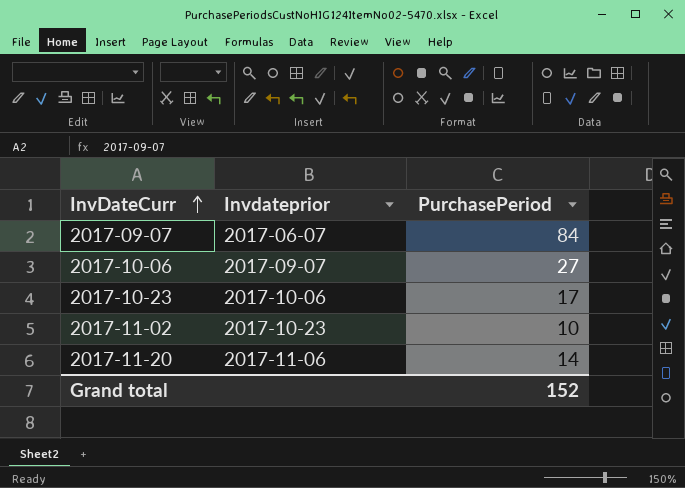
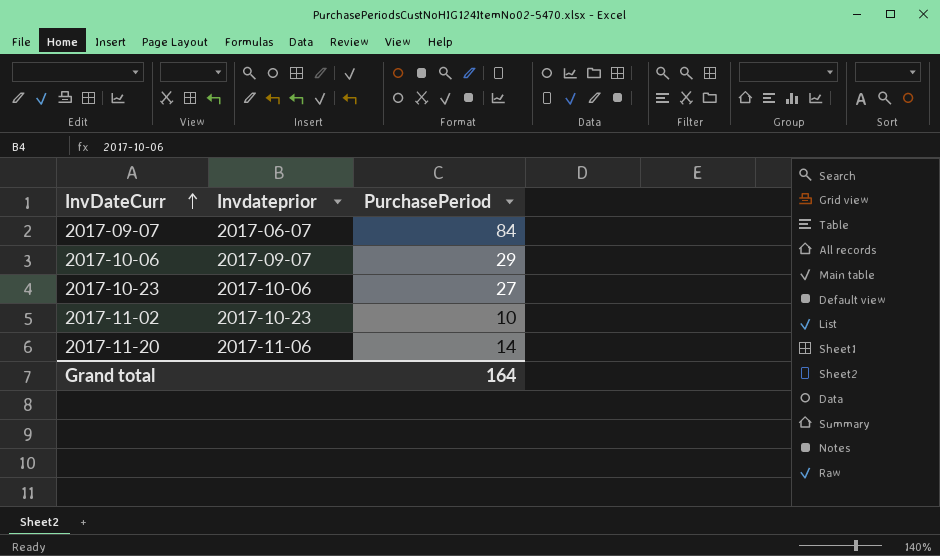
2017-10-06 | PurchasePeriod: 27 -> 29
2017-10-23 | PurchasePeriod: 17 -> 27
Grand total | PurchasePeriod: 152 -> 164

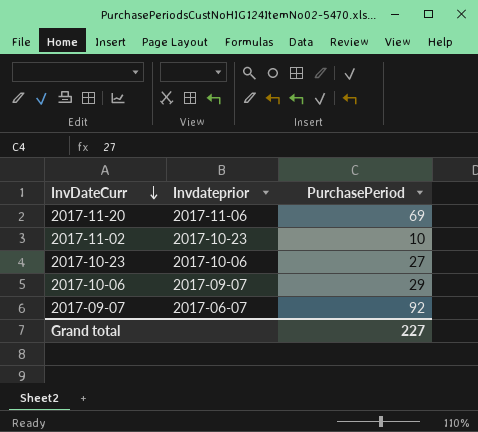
row order: InvDateCurr ascending -> InvDateCurr descending
2017-11-20 | PurchasePeriod: 14 -> 69
2017-09-07 | PurchasePeriod: 84 -> 92
Grand total | PurchasePeriod: 164 -> 227

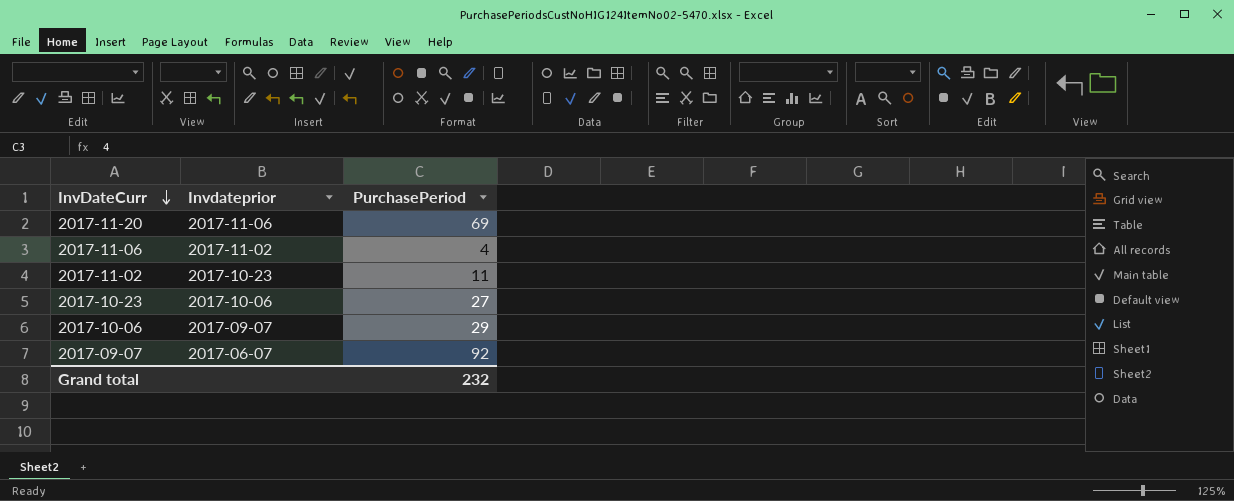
row 2017-11-06: none -> 2017-11-02 | 4
2017-11-02 | PurchasePeriod: 10 -> 11
Grand total | PurchasePeriod: 227 -> 232

